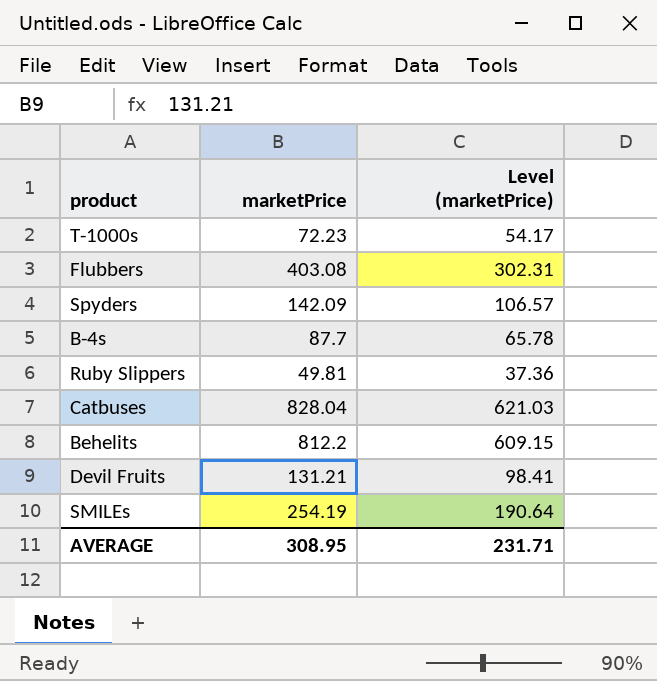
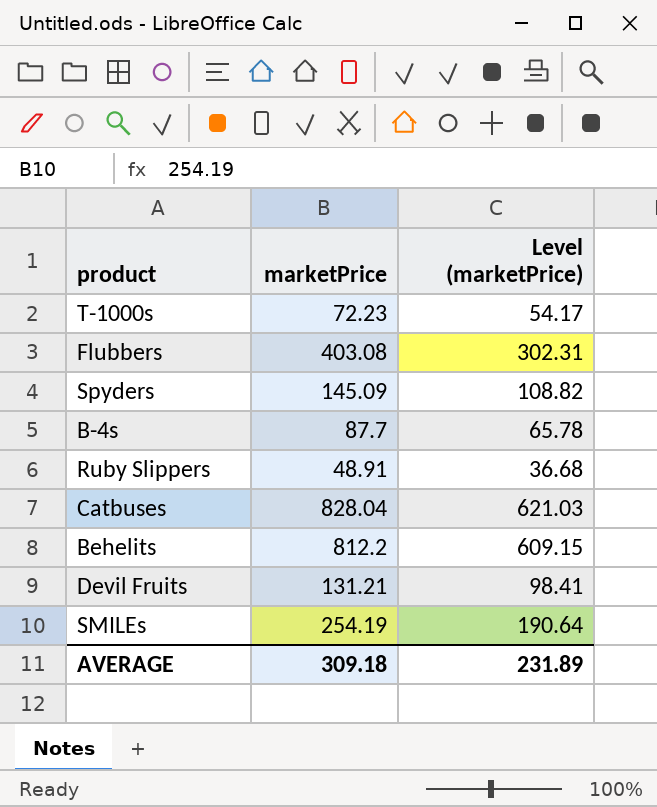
Spyders | marketPrice: 142.09 -> 145.09
Spyders | Level (marketPrice): 106.57 -> 108.82
Ruby Slippers | marketPrice: 49.81 -> 48.91
Ruby Slippers | Level (marketPrice): 37.36 -> 36.68
AVERAGE | marketPrice: 308.95 -> 309.18
AVERAGE | Level (marketPrice): 231.71 -> 231.89

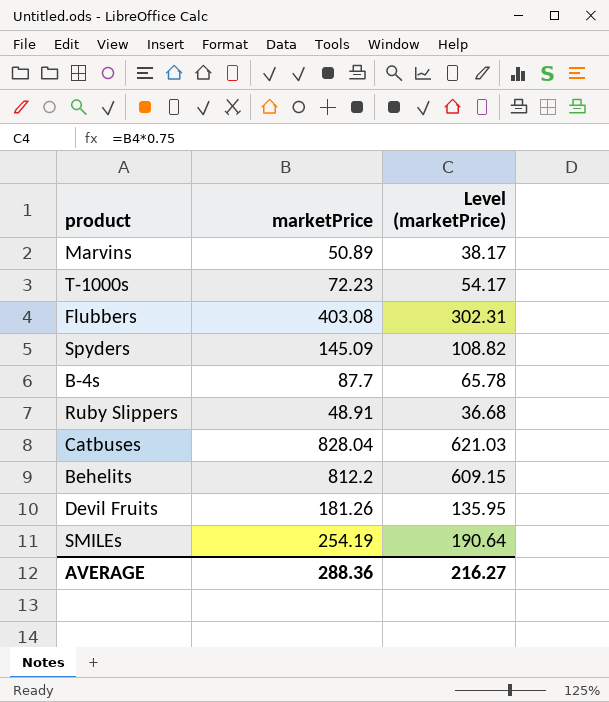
row Marvins: none -> 50.89 | 38.17
Devil Fruits | marketPrice: 131.21 -> 181.26
Devil Fruits | Level (marketPrice): 98.41 -> 135.95
AVERAGE | marketPrice: 309.18 -> 288.36
AVERAGE | Level (marketPrice): 231.89 -> 216.27

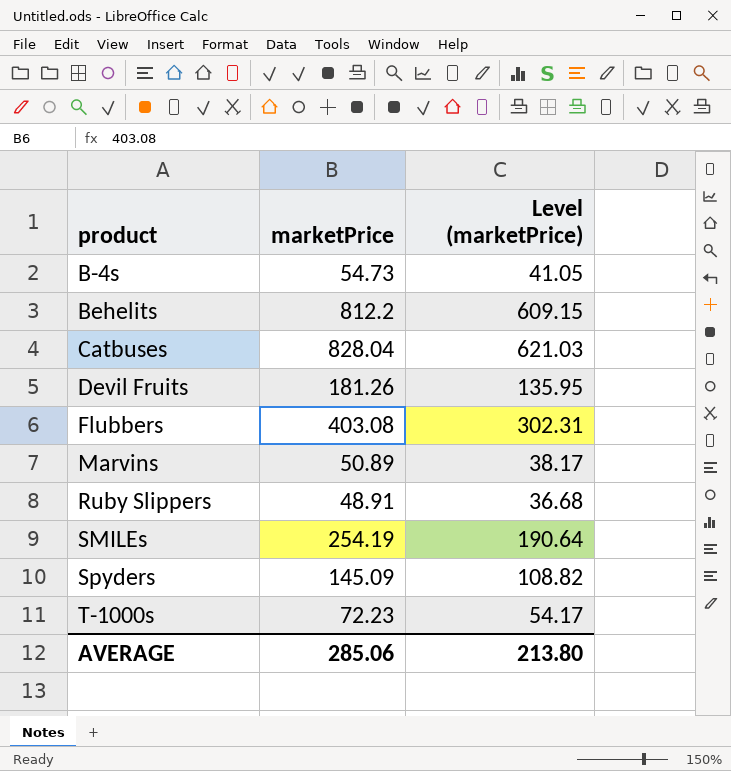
row order: none -> product ascending
B-4s | marketPrice: 87.7 -> 54.73
B-4s | Level (marketPrice): 65.78 -> 41.05
AVERAGE | marketPrice: 288.36 -> 285.06
AVERAGE | Level (marketPrice): 216.27 -> 213.80

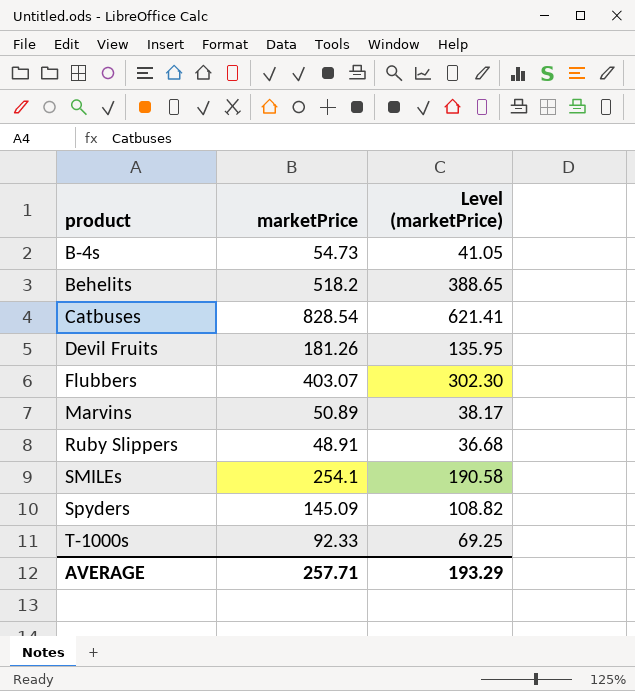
Behelits | marketPrice: 812.2 -> 518.2
Behelits | Level (marketPrice): 609.15 -> 388.65
Catbuses | marketPrice: 828.04 -> 828.54
Catbuses | Level (marketPrice): 621.03 -> 621.41
Flubbers | marketPrice: 403.08 -> 403.07
Flubbers | Level (marketPrice): 302.31 -> 302.30
SMILEs | marketPrice: 254.19 -> 254.1
SMILEs | Level (marketPrice): 190.64 -> 190.58
T-1000s | marketPrice: 72.23 -> 92.33
T-1000s | Level (marketPrice): 54.17 -> 69.25
AVERAGE | marketPrice: 285.06 -> 257.71
AVERAGE | Level (marketPrice): 213.80 -> 193.29

